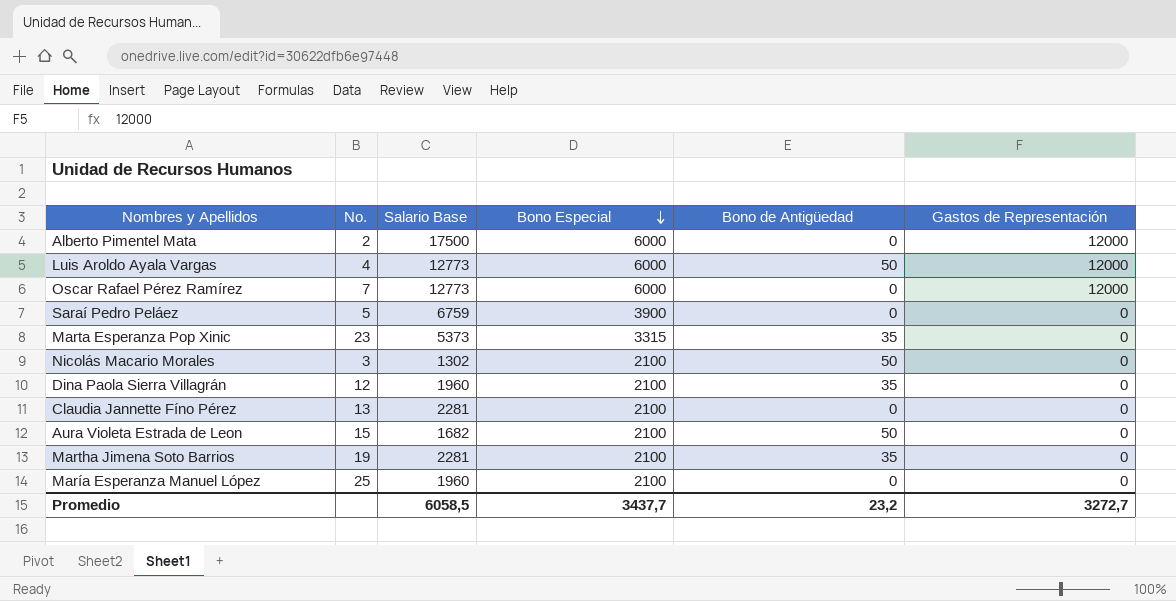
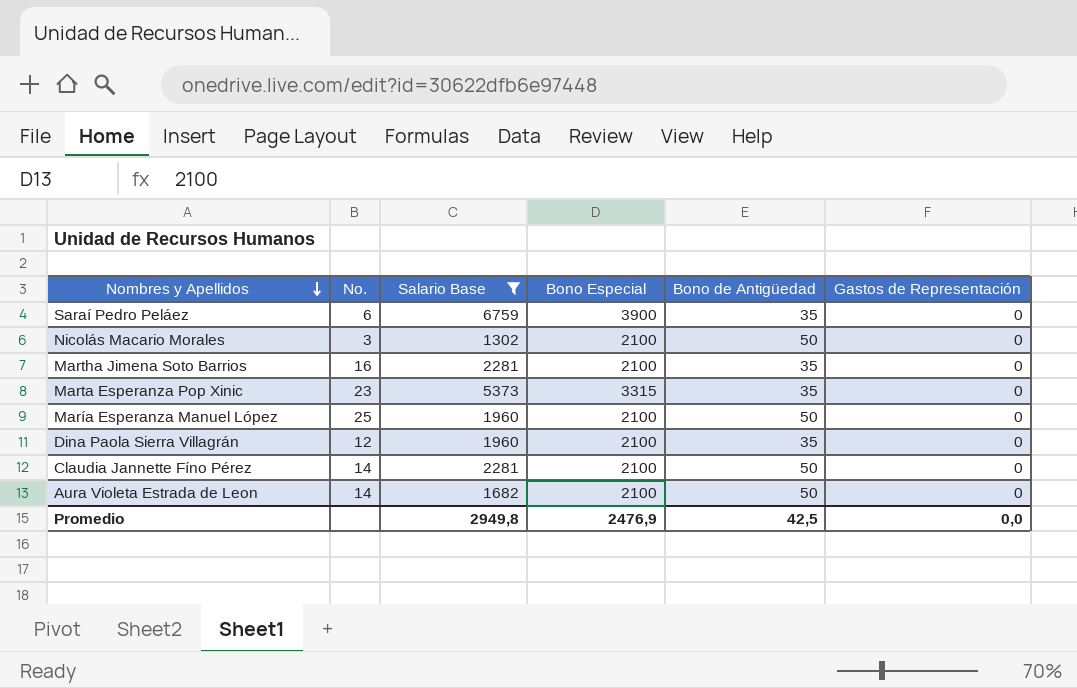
filter: none -> Salario Base <= 6759
row order: Bono Especial descending -> Nombres y Apellidos descending
Saraí Pedro Peláez | No.: 5 -> 6
Saraí Pedro Peláez | Bono de Antigüedad: 0 -> 35
Martha Jimena Soto Barrios | No.: 19 -> 16
María Esperanza Manuel López | Bono de Antigüedad: 0 -> 50
Claudia Jannette Fíno Pérez | No.: 13 -> 14
Claudia Jannette Fíno Pérez | Bono de Antigüedad: 0 -> 50
Aura Violeta Estrada de Leon | No.: 15 -> 14
Promedio | Salario Base: 6058,5 -> 2949,8
Promedio | Bono Especial: 3437,7 -> 2476,9
Promedio | Bono de Antigüedad: 23,2 -> 42,5
Promedio | Gastos de Representación: 3272,7 -> 0,0

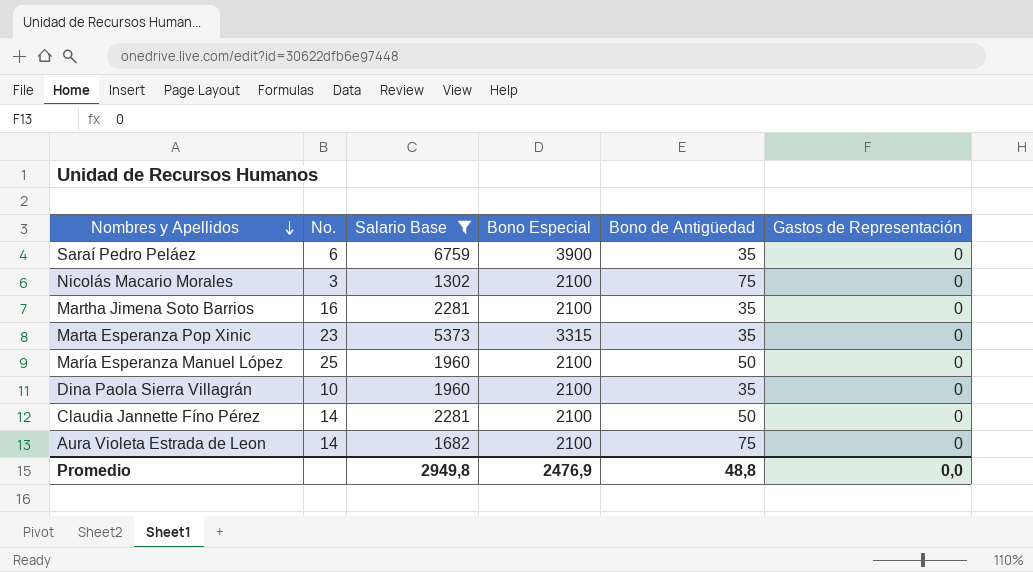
Nicolás Macario Morales | Bono de Antigüedad: 50 -> 75
Dina Paola Sierra Villagrán | No.: 12 -> 10
Aura Violeta Estrada de Leon | Bono de Antigüedad: 50 -> 75
Promedio | Bono de Antigüedad: 42,5 -> 48,8

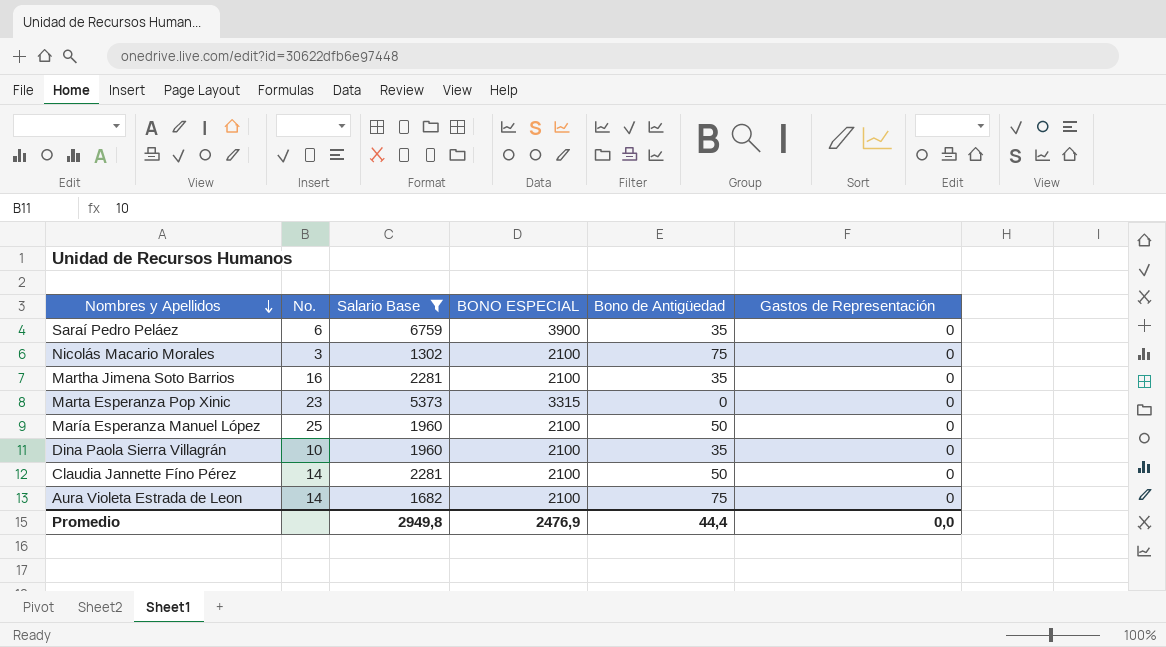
column name: Bono Especial -> BONO ESPECIAL
Marta Esperanza Pop Xinic | Bono de Antigüedad: 35 -> 0
Promedio | Bono de Antigüedad: 48,8 -> 44,4

